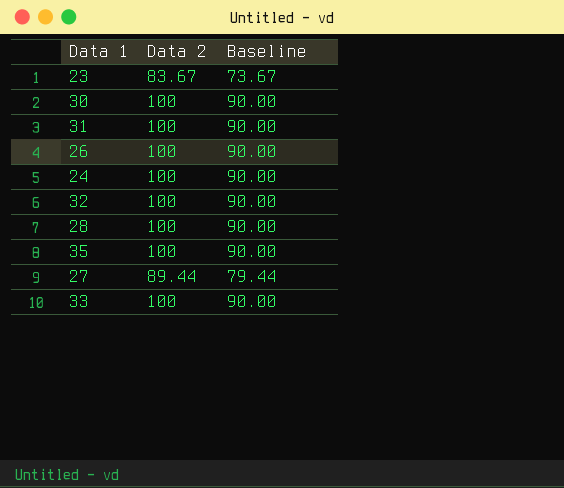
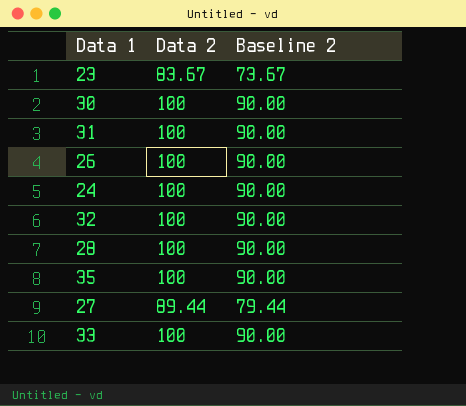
column name: Baseline -> Baseline 2

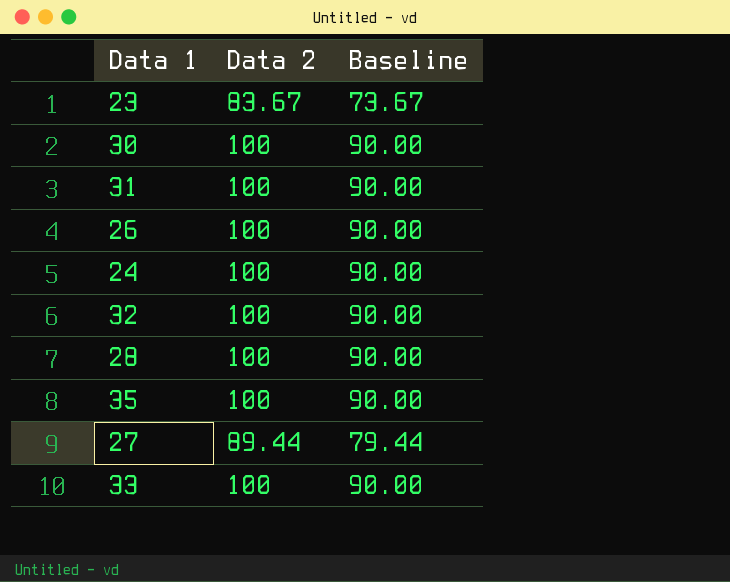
column name: Baseline 2 -> Baseline

